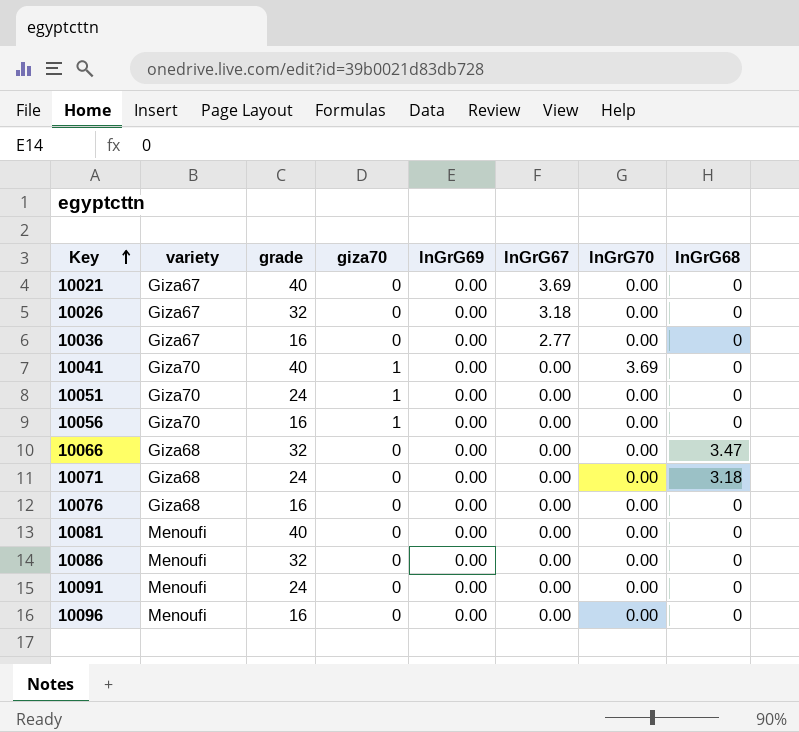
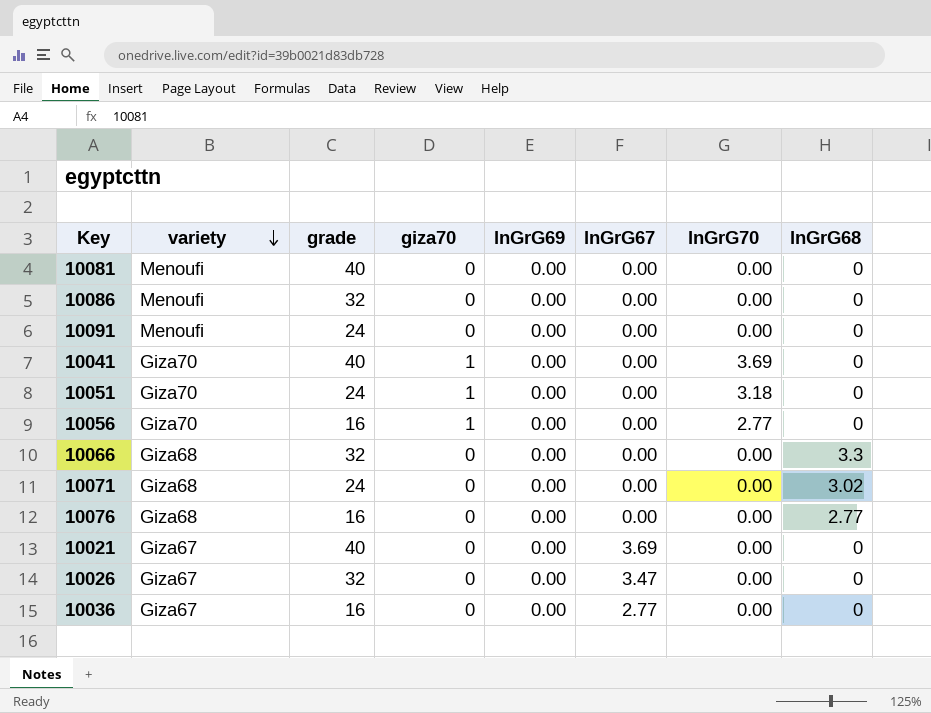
row order: Key ascending -> variety descending
row 10096: Menoufi | 16 | 0 | 0.00 | 0.00 | 0.00 | 0 -> none
10051 | lnGrG70: 0.00 -> 3.18
10056 | lnGrG70: 0.00 -> 2.77
10066 | lnGrG68: 3.47 -> 3.3
10071 | lnGrG68: 3.18 -> 3.02
10076 | lnGrG68: 0 -> 2.77
10026 | lnGrG67: 3.18 -> 3.47

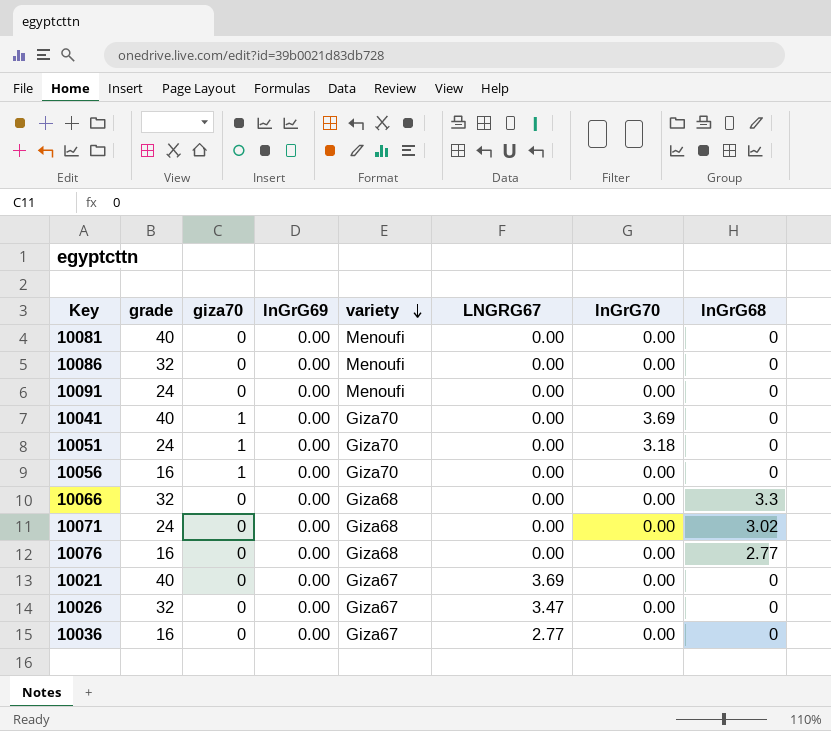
column variety | position: 2 -> 5
column name: lnGrG67 -> LNGRG67
10056 | lnGrG70: 2.77 -> 0.00

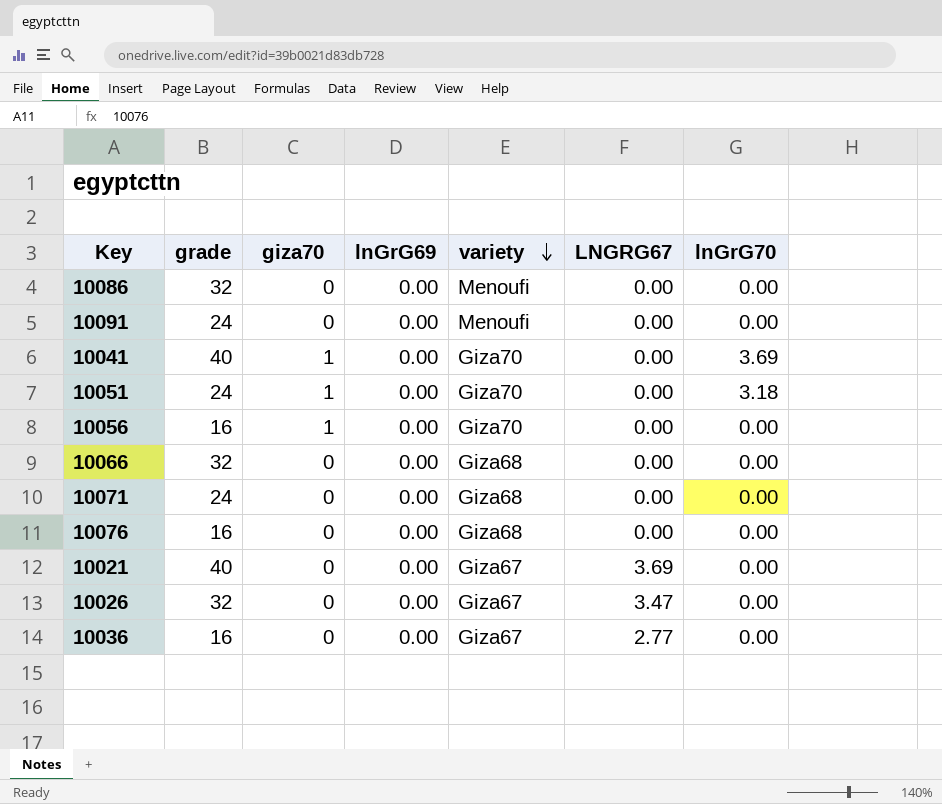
column lnGrG68 | position: 8 -> none
row 10081: 40 | 0 | 0.00 | Menoufi | 0.00 | 0.00 | 0 -> none

